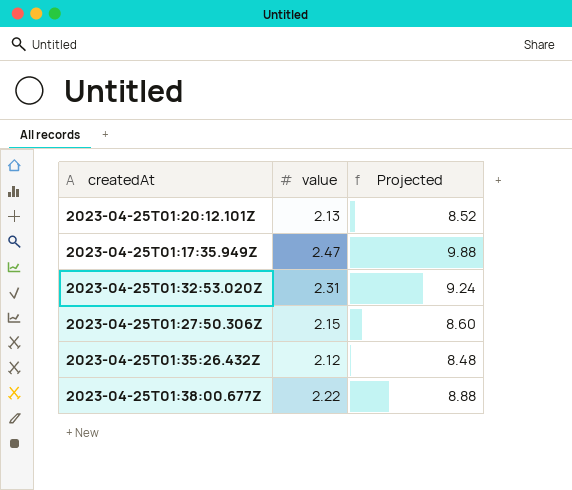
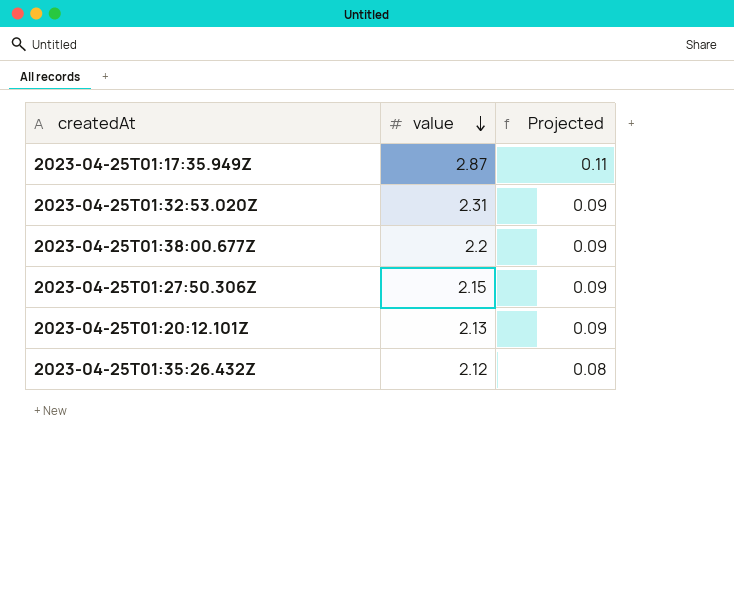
row order: none -> value descending
column Projected | formula: [value] * 4 -> [value] * 0.04
2023-04-25T01:17:35.949Z | value: 2.47 -> 2.87
2023-04-25T01:38:00.677Z | value: 2.22 -> 2.2

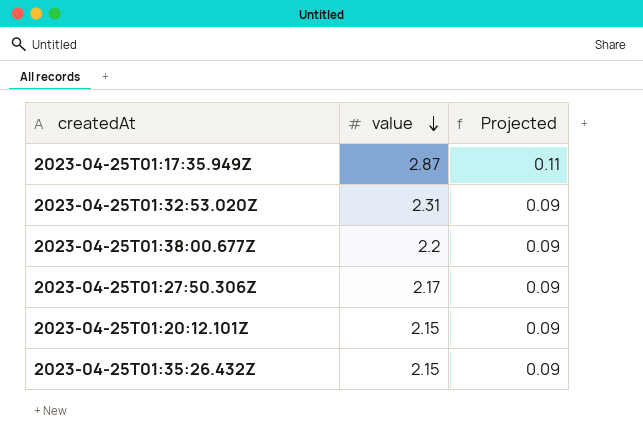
2023-04-25T01:27:50.306Z | value: 2.15 -> 2.17
2023-04-25T01:20:12.101Z | value: 2.13 -> 2.15
2023-04-25T01:35:26.432Z | value: 2.12 -> 2.15
2023-04-25T01:35:26.432Z | Projected: 0.08 -> 0.09

